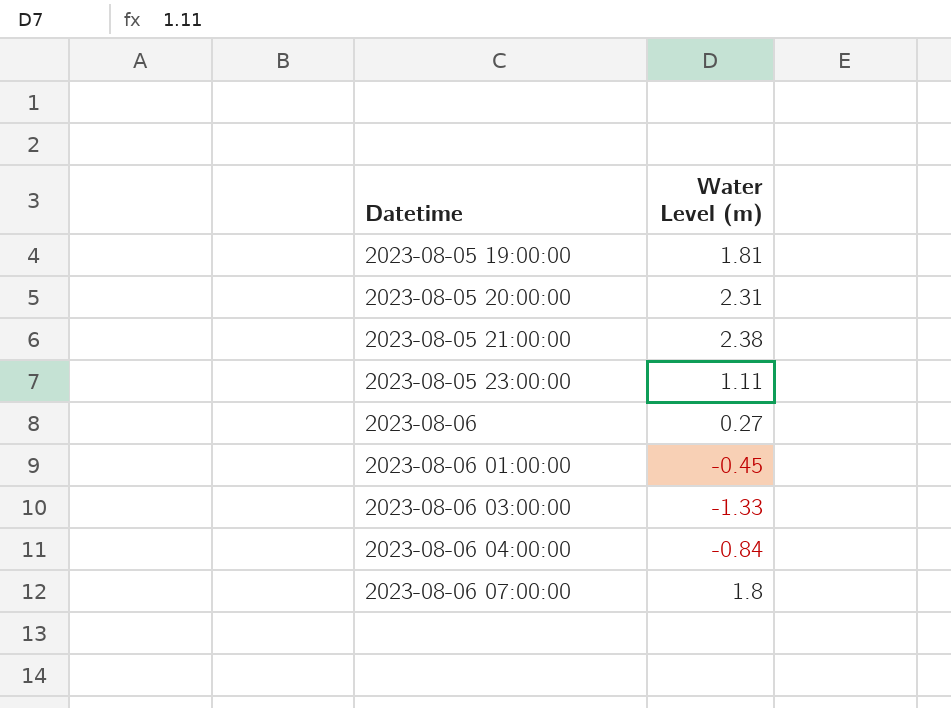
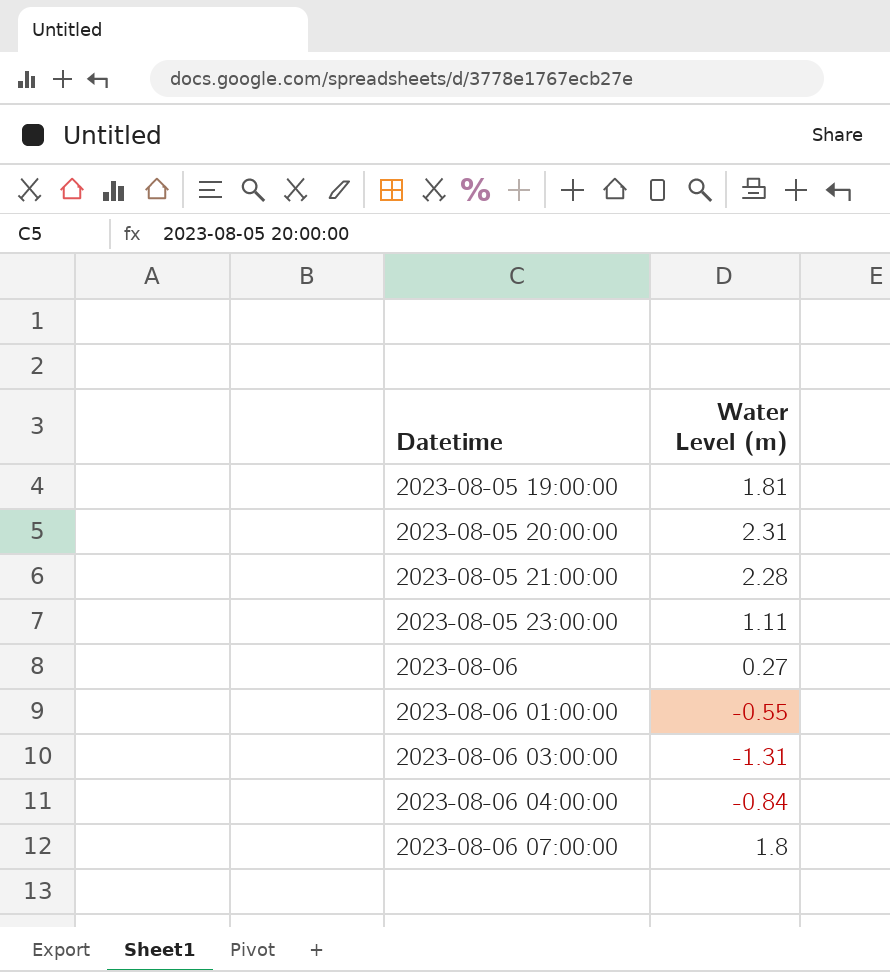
2023-08-05 21:00:00 | Water Level (m): 2.38 -> 2.28
2023-08-06 01:00:00 | Water Level (m): -0.45 -> -0.55
2023-08-06 03:00:00 | Water Level (m): -1.33 -> -1.31

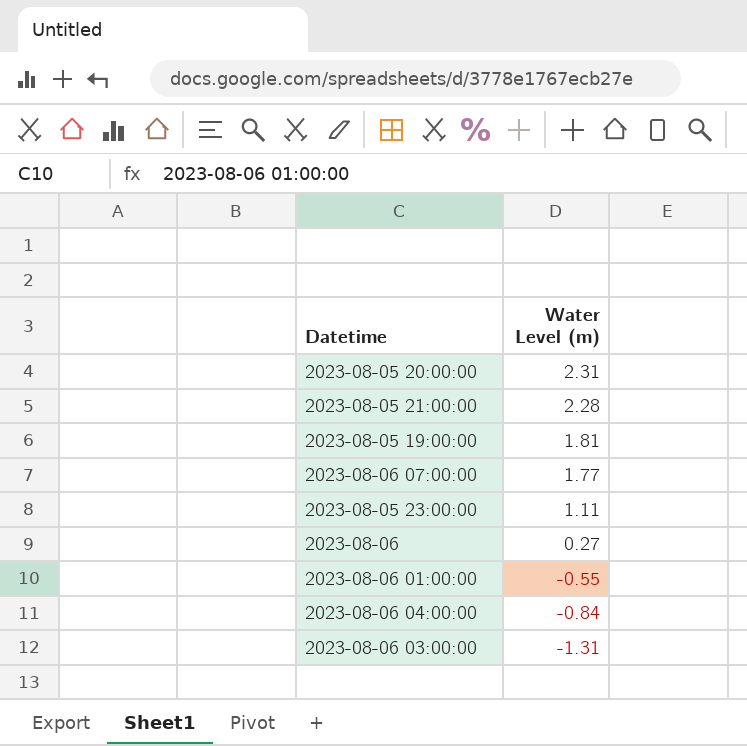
row order: Datetime ascending -> Water Level (m) descending
2023-08-06 07:00:00 | Water Level (m): 1.8 -> 1.77

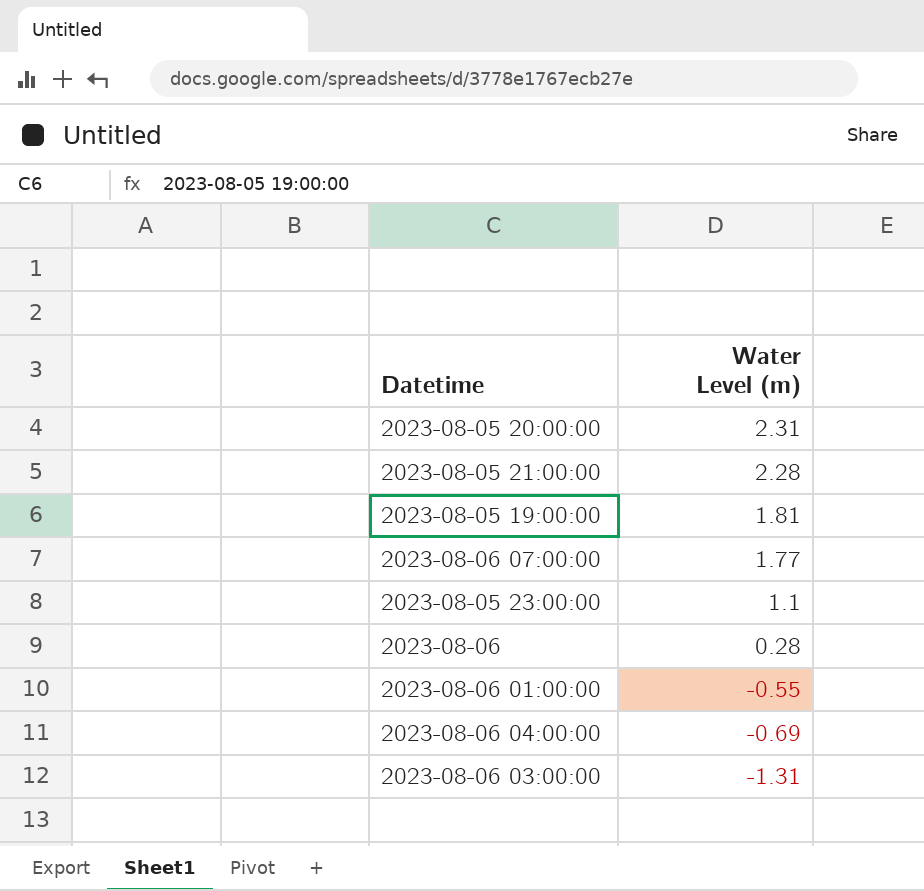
2023-08-05 23:00:00 | Water Level (m): 1.11 -> 1.1
2023-08-06 | Water Level (m): 0.27 -> 0.28
2023-08-06 04:00:00 | Water Level (m): -0.84 -> -0.69

